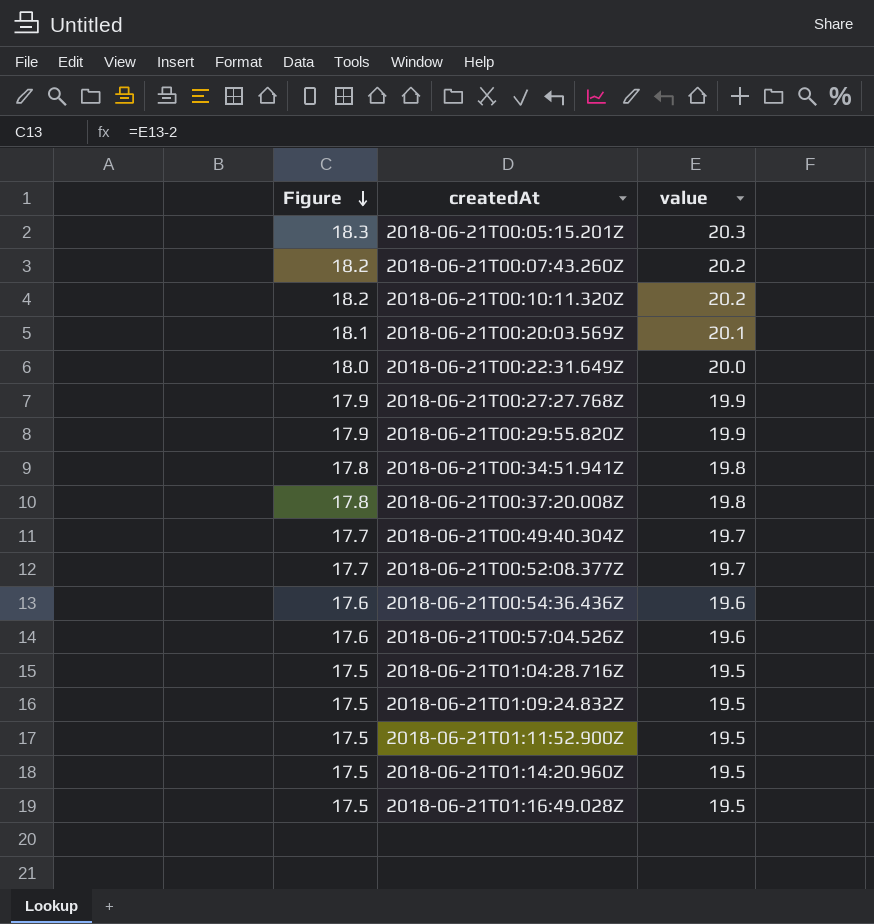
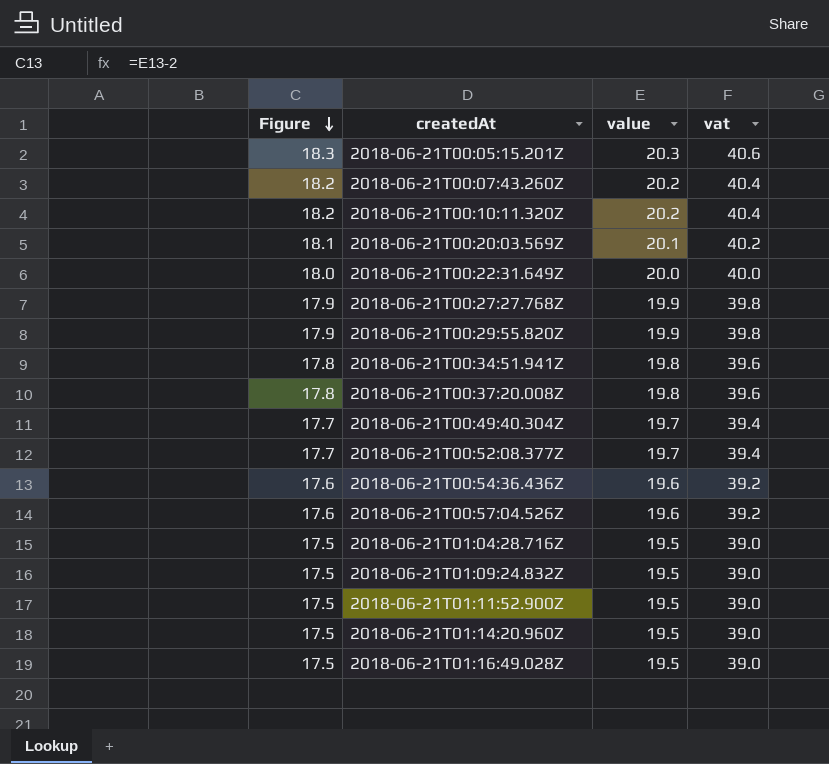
column vat | formula: none -> [value] * 2

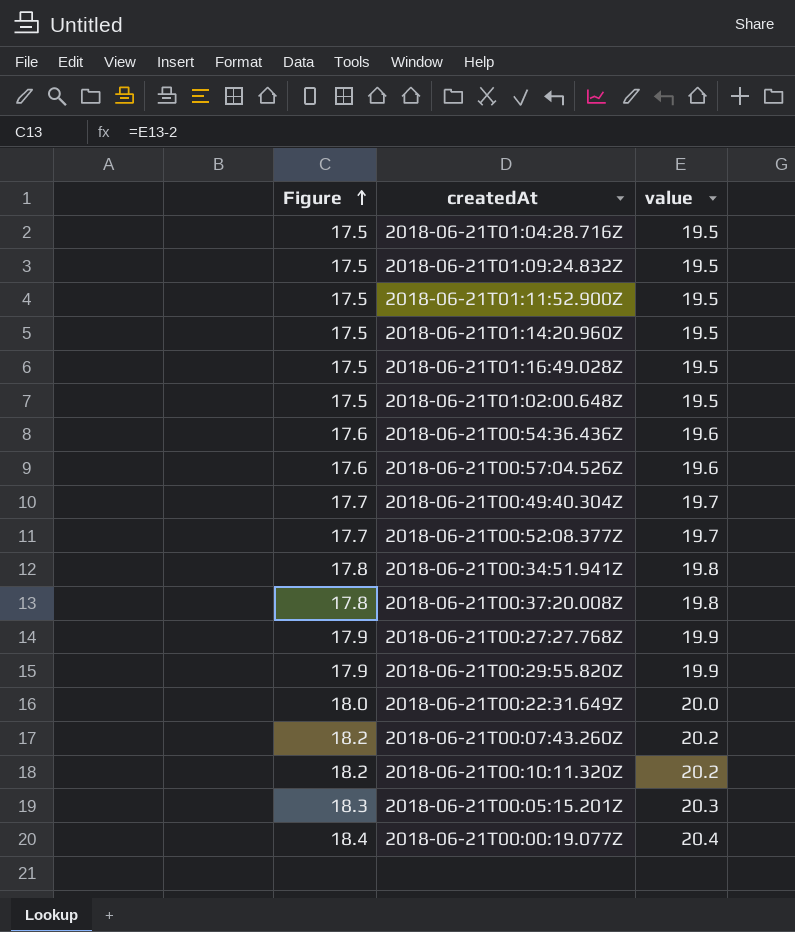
row order: Figure descending -> Figure ascending
column vat | formula: [value] * 2 -> none
row 2018-06-21T00:20:03.569Z: 18.1 | 20.1 | 40.2 -> none
row 2018-06-21T01:02:00.648Z: none -> 17.5 | 19.5
row 2018-06-21T00:00:19.077Z: none -> 18.4 | 20.4

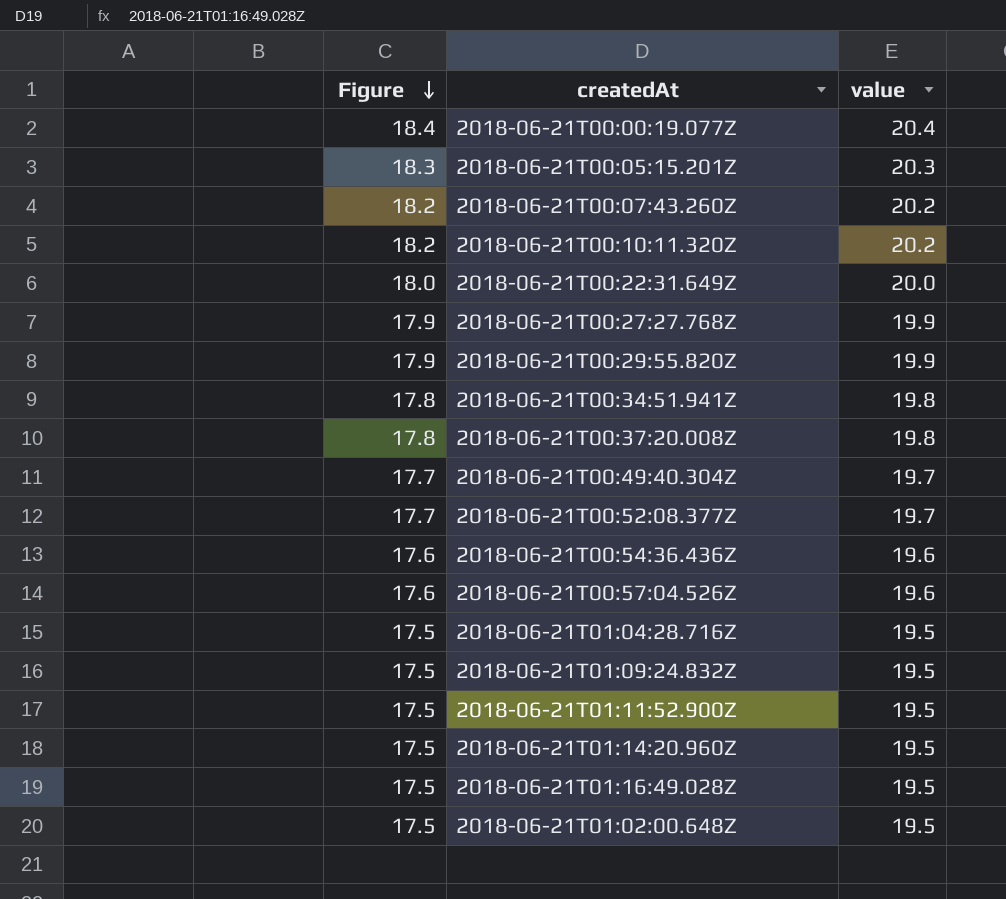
row order: Figure ascending -> Figure descending

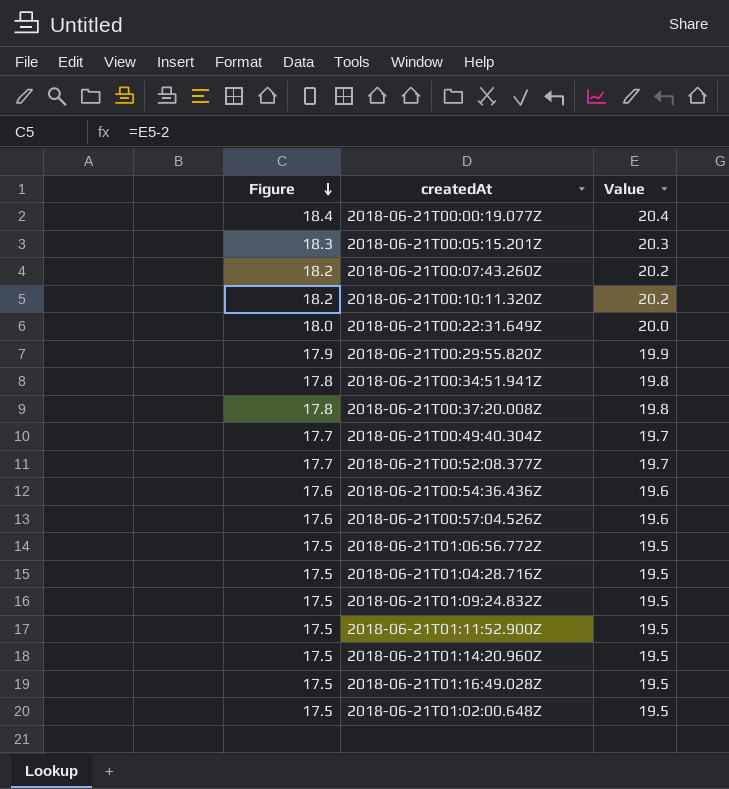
column name: value -> Value
row 2018-06-21T00:27:27.768Z: 17.9 | 19.9 -> none
row 2018-06-21T01:06:56.772Z: none -> 17.5 | 19.5

